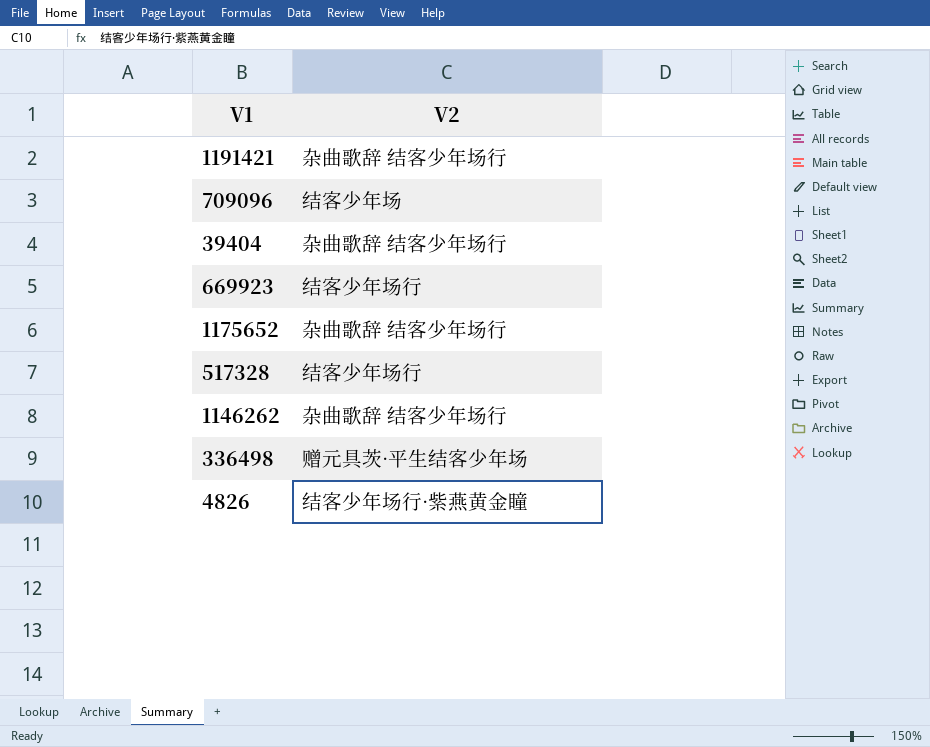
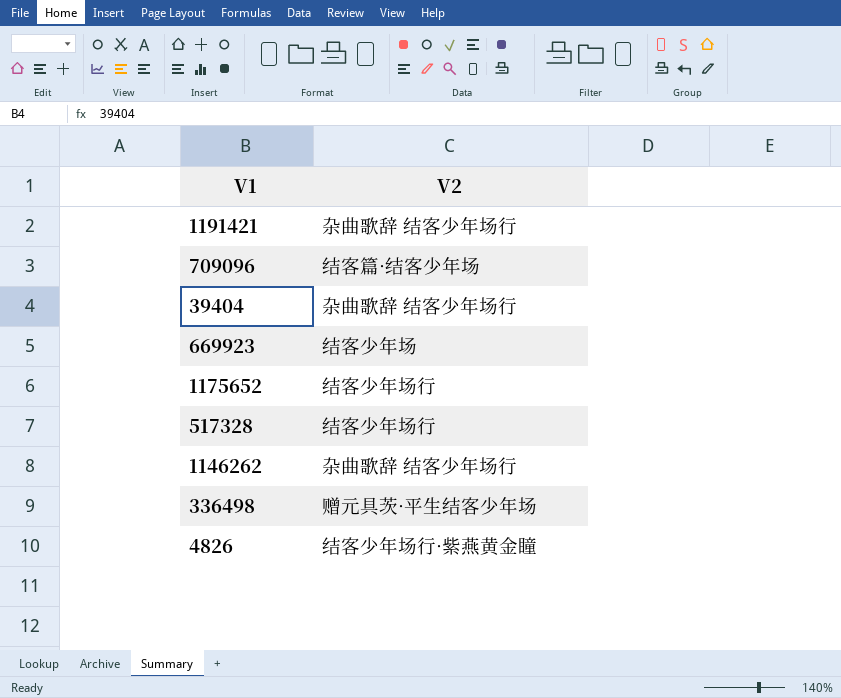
709096 | V2: 结客少年场 -> 结客篇·结客少年场
669923 | V2: 结客少年场行 -> 结客少年场
1175652 | V2: 杂曲歌辞 结客少年场行 -> 结客少年场行

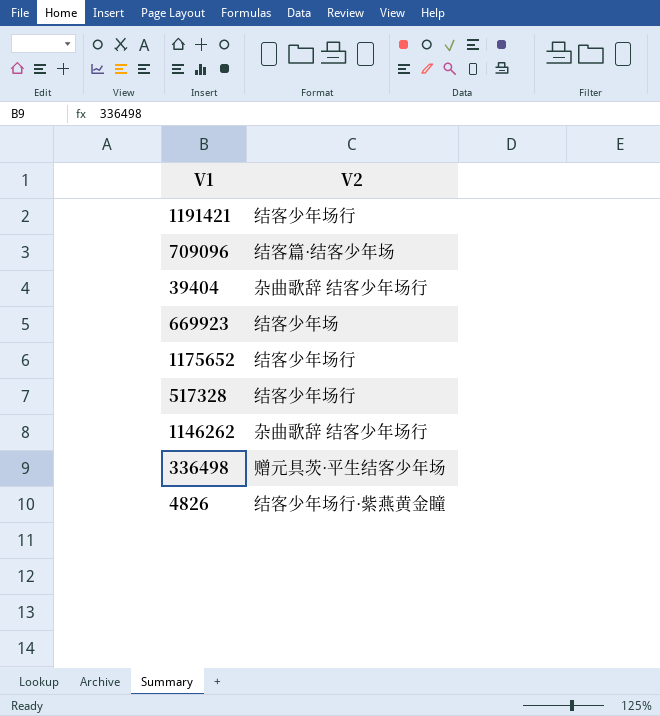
1191421 | V2: 杂曲歌辞 结客少年场行 -> 结客少年场行

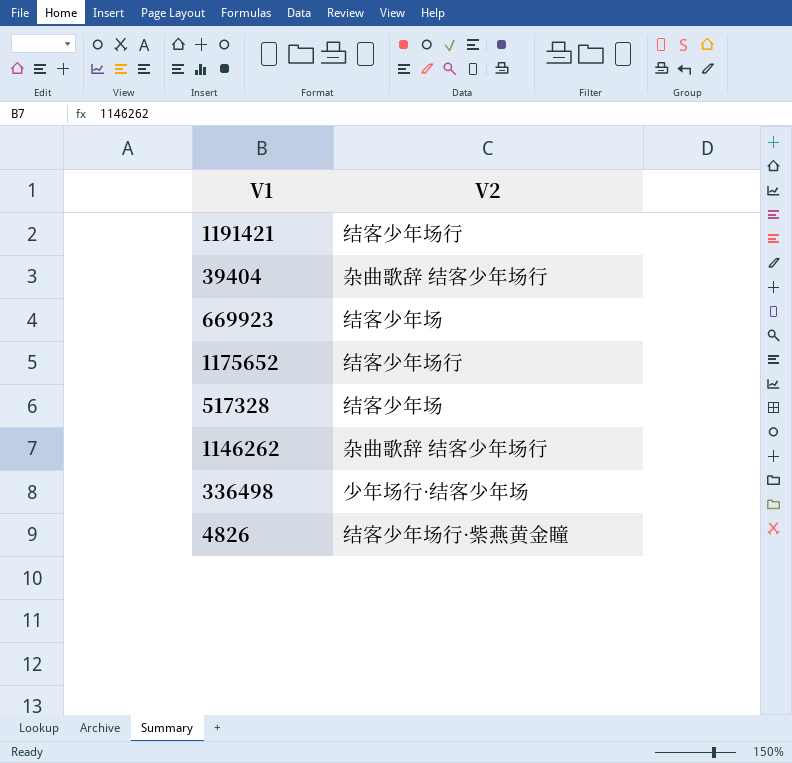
row 709096: 结客篇·结客少年场 -> none
517328 | V2: 结客少年场行 -> 结客少年场
336498 | V2: 赠元具茨·平生结客少年场 -> 少年场行·结客少年场

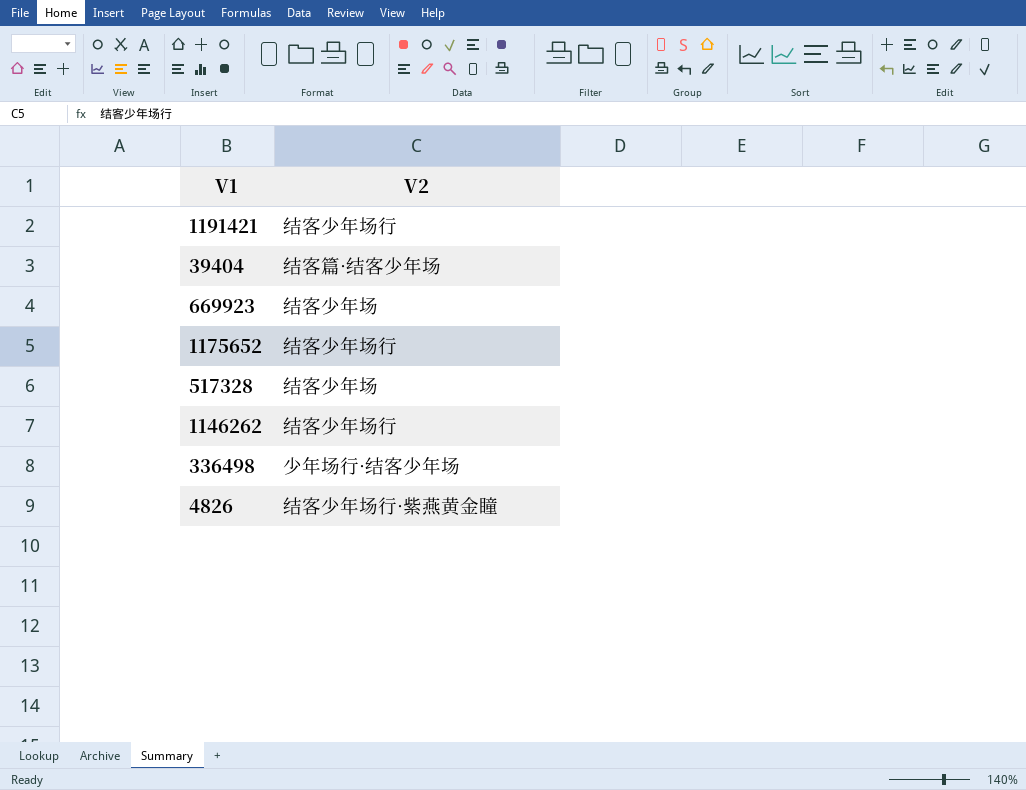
39404 | V2: 杂曲歌辞 结客少年场行 -> 结客篇·结客少年场
1146262 | V2: 杂曲歌辞 结客少年场行 -> 结客少年场行

